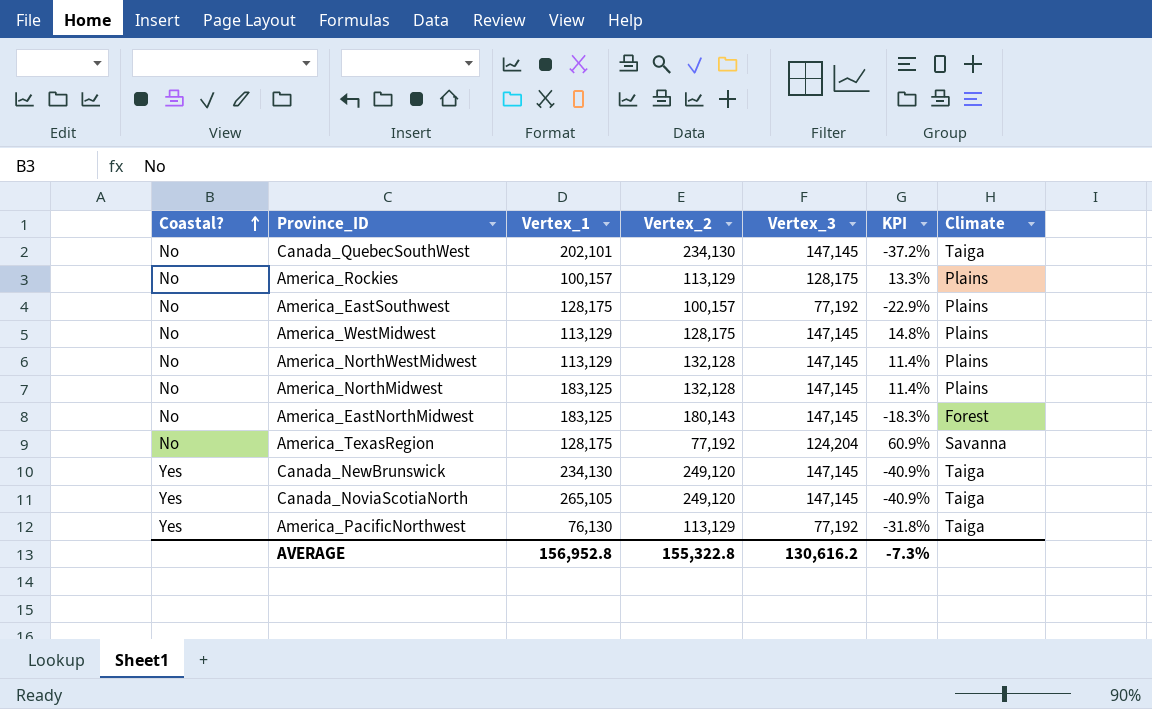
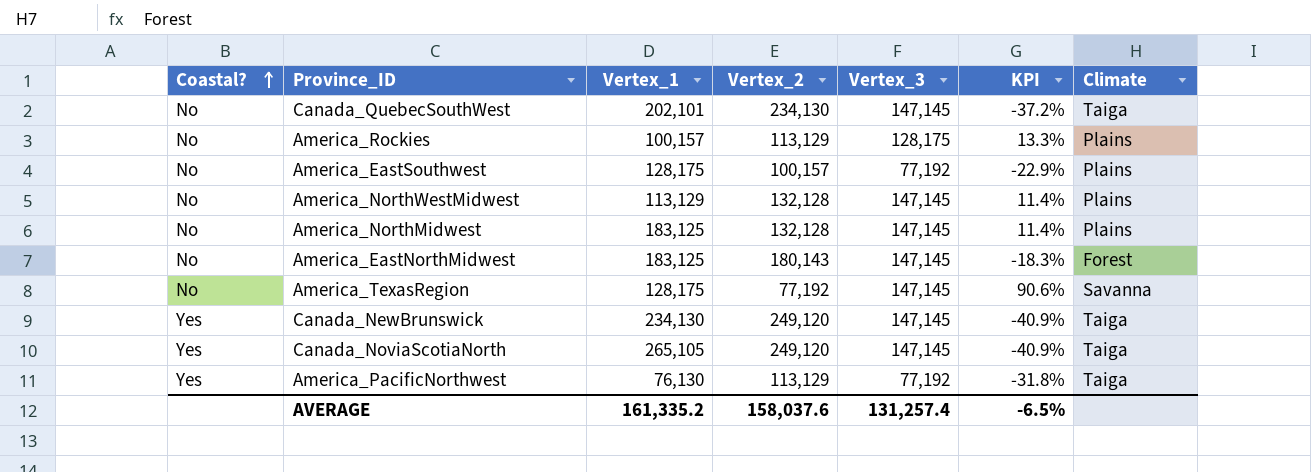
row America_WestMidwest: No | 113,129 | 128,175 | 147,145 | 14.8% | Plains -> none
America_TexasRegion | Vertex_3: 124,204 -> 147,145
America_TexasRegion | KPI: 60.9% -> 90.6%
AVERAGE | Vertex_1: 156,952.8 -> 161,335.2
AVERAGE | Vertex_2: 155,322.8 -> 158,037.6
AVERAGE | Vertex_3: 130,616.2 -> 131,257.4
AVERAGE | KPI: -7.3% -> -6.5%

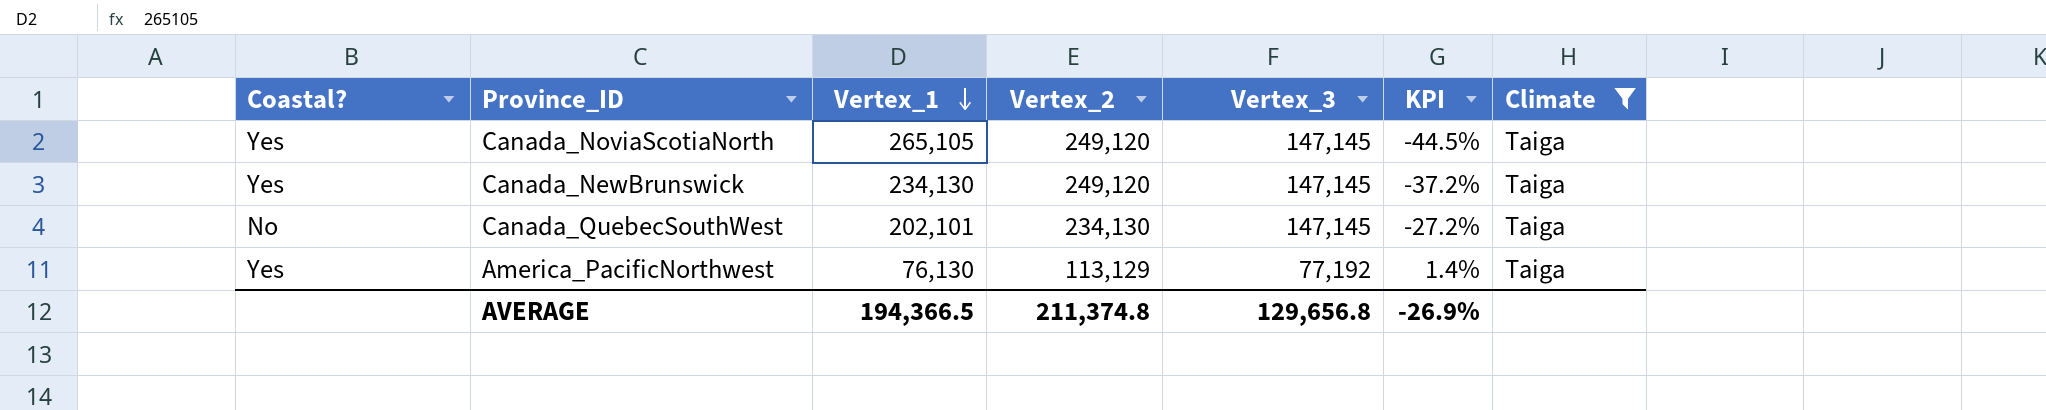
filter: none -> Climate = Taiga
row order: Coastal? ascending -> Vertex_1 descending
column KPI | formula: ([Vertex_3] - [Vertex_2]) / [Vertex_2] -> ([Vertex_3] - [Vertex_1]) / [Vertex_1]
AVERAGE | Vertex_1: 161,335.2 -> 194,366.5
AVERAGE | Vertex_2: 158,037.6 -> 211,374.8
AVERAGE | Vertex_3: 131,257.4 -> 129,656.8
AVERAGE | KPI: -6.5% -> -26.9%

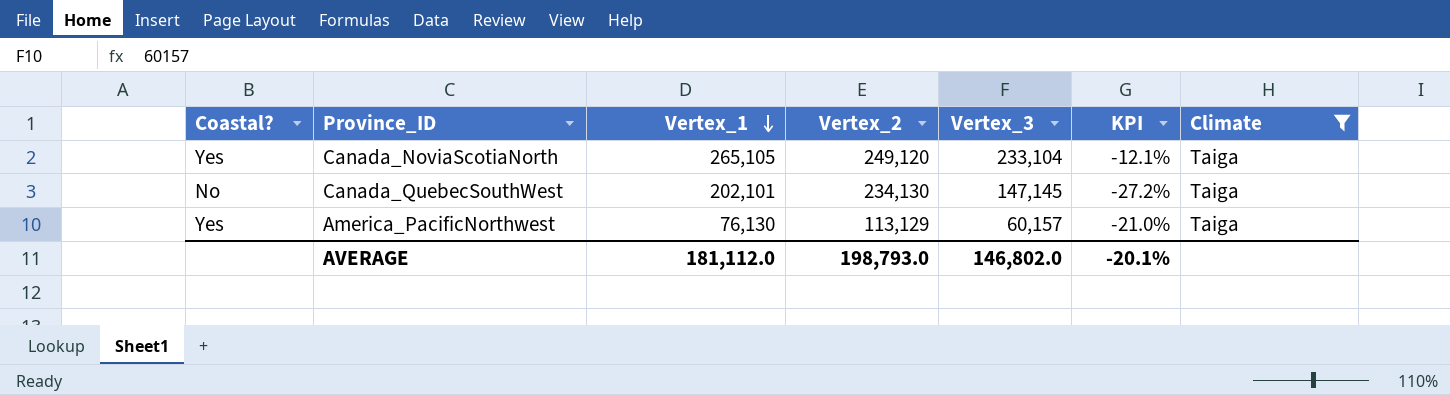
row Canada_NewBrunswick: Yes | 234,130 | 249,120 | 147,145 | -37.2% | Taiga -> none
Canada_NoviaScotiaNorth | Vertex_3: 147,145 -> 233,104
Canada_NoviaScotiaNorth | KPI: -44.5% -> -12.1%
America_PacificNorthwest | Vertex_3: 77,192 -> 60,157
America_PacificNorthwest | KPI: 1.4% -> -21.0%
AVERAGE | Vertex_1: 194,366.5 -> 181,112.0
AVERAGE | Vertex_2: 211,374.8 -> 198,793.0
AVERAGE | Vertex_3: 129,656.8 -> 146,802.0
AVERAGE | KPI: -26.9% -> -20.1%

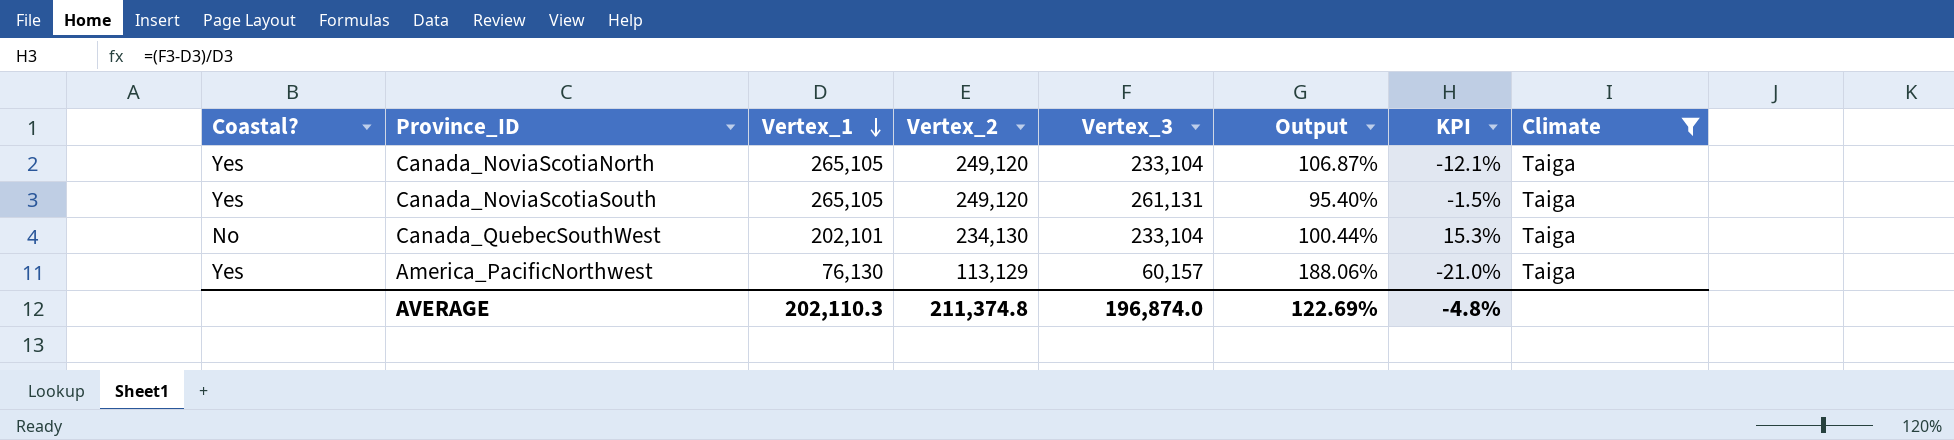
column Output | formula: none -> [Vertex_2] / [Vertex_3]
row Canada_NoviaScotiaSouth: none -> Yes | 265,105 | 249,120 | 261,131 | 95.40% | -1.5% | Taiga
Canada_QuebecSouthWest | Vertex_3: 147,145 -> 233,104
Canada_QuebecSouthWest | KPI: -27.2% -> 15.3%
AVERAGE | Vertex_1: 181,112.0 -> 202,110.3
AVERAGE | Vertex_2: 198,793.0 -> 211,374.8
AVERAGE | Vertex_3: 146,802.0 -> 196,874.0
AVERAGE | KPI: -20.1% -> -4.8%

